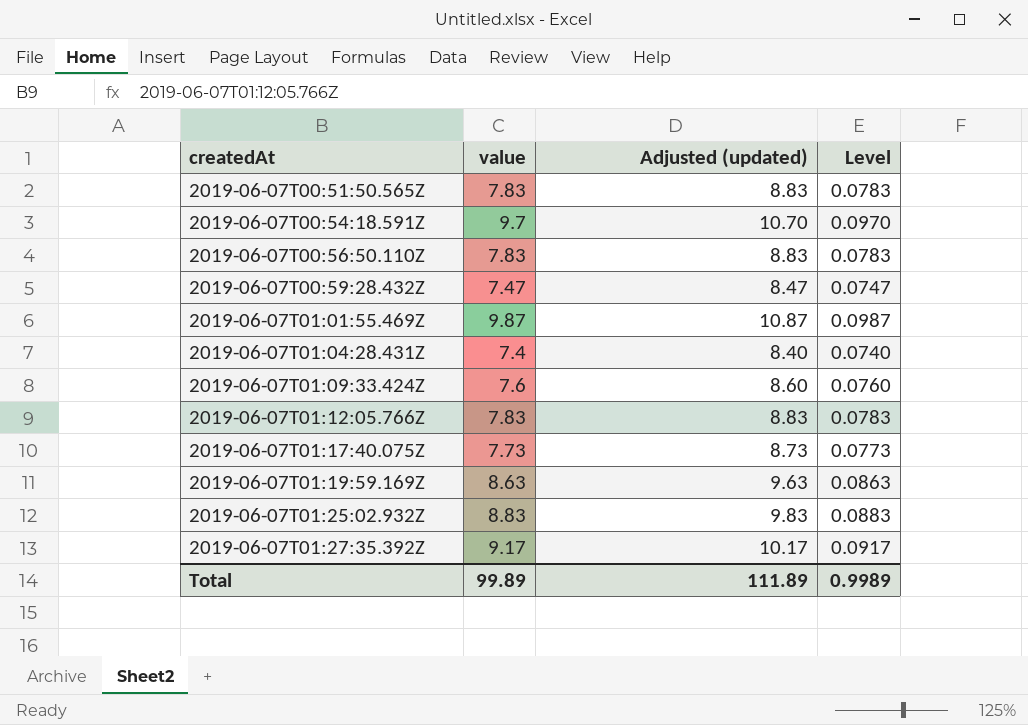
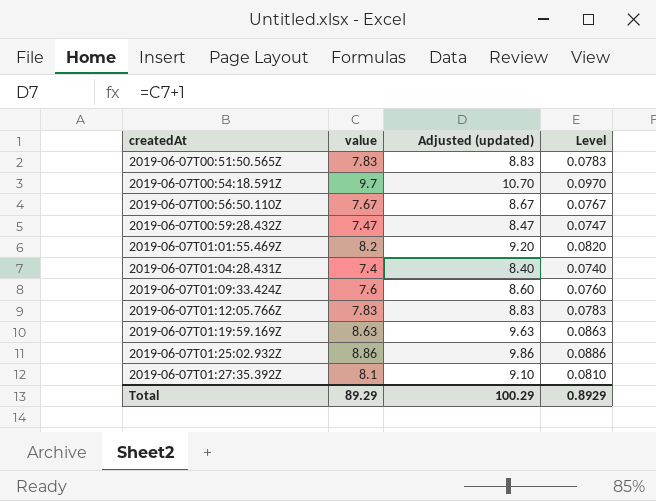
row 2019-06-07T01:17:40.075Z: 7.73 | 8.73 | 0.0773 -> none
2019-06-07T00:56:50.110Z | value: 7.83 -> 7.67
2019-06-07T00:56:50.110Z | Adjusted (updated): 8.83 -> 8.67
2019-06-07T00:56:50.110Z | Level: 0.0783 -> 0.0767
2019-06-07T01:01:55.469Z | value: 9.87 -> 8.2
2019-06-07T01:01:55.469Z | Adjusted (updated): 10.87 -> 9.20
2019-06-07T01:01:55.469Z | Level: 0.0987 -> 0.0820
2019-06-07T01:25:02.932Z | value: 8.83 -> 8.86
2019-06-07T01:25:02.932Z | Adjusted (updated): 9.83 -> 9.86
2019-06-07T01:25:02.932Z | Level: 0.0883 -> 0.0886
2019-06-07T01:27:35.392Z | value: 9.17 -> 8.1
2019-06-07T01:27:35.392Z | Adjusted (updated): 10.17 -> 9.10
2019-06-07T01:27:35.392Z | Level: 0.0917 -> 0.0810
Total | value: 99.89 -> 89.29
Total | Adjusted (updated): 111.89 -> 100.29
Total | Level: 0.9989 -> 0.8929

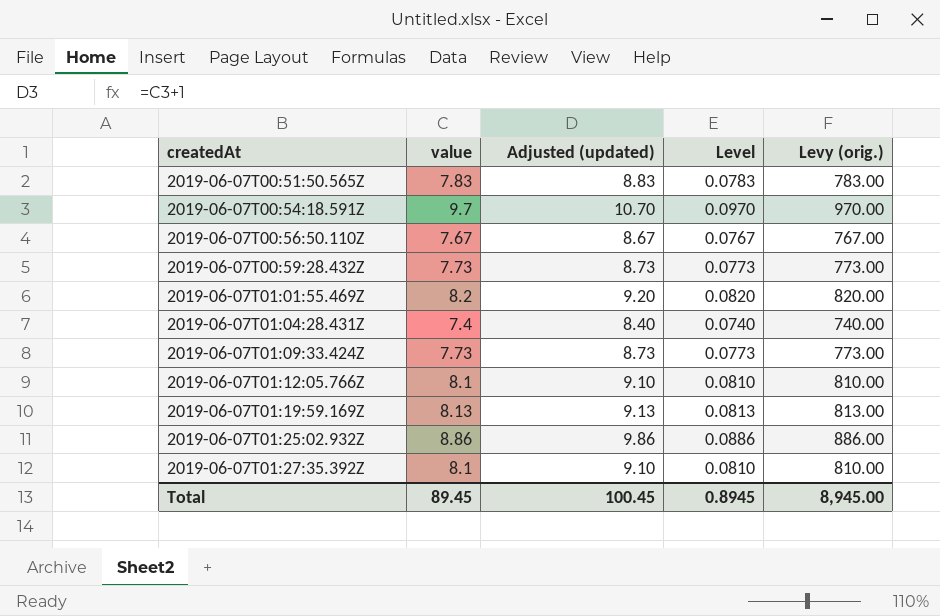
column Levy (orig.) | formula: none -> [value] * 100
2019-06-07T00:59:28.432Z | value: 7.47 -> 7.73
2019-06-07T00:59:28.432Z | Adjusted (updated): 8.47 -> 8.73
2019-06-07T00:59:28.432Z | Level: 0.0747 -> 0.0773
2019-06-07T01:09:33.424Z | value: 7.6 -> 7.73
2019-06-07T01:09:33.424Z | Adjusted (updated): 8.60 -> 8.73
2019-06-07T01:09:33.424Z | Level: 0.0760 -> 0.0773
2019-06-07T01:12:05.766Z | value: 7.83 -> 8.1
2019-06-07T01:12:05.766Z | Adjusted (updated): 8.83 -> 9.10
2019-06-07T01:12:05.766Z | Level: 0.0783 -> 0.0810
2019-06-07T01:19:59.169Z | value: 8.63 -> 8.13
2019-06-07T01:19:59.169Z | Adjusted (updated): 9.63 -> 9.13
2019-06-07T01:19:59.169Z | Level: 0.0863 -> 0.0813
Total | value: 89.29 -> 89.45
Total | Adjusted (updated): 100.29 -> 100.45
Total | Level: 0.8929 -> 0.8945

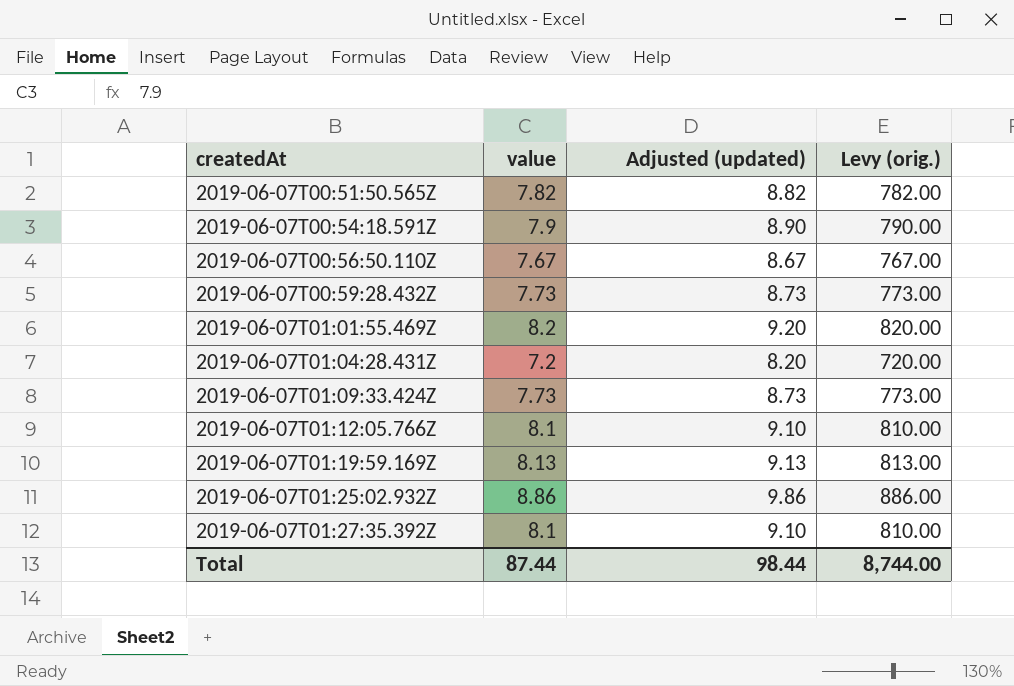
column Level | formula: [value] * 0.01 -> none
2019-06-07T00:51:50.565Z | value: 7.83 -> 7.82
2019-06-07T00:51:50.565Z | Adjusted (updated): 8.83 -> 8.82
2019-06-07T00:51:50.565Z | Levy (orig.): 783.00 -> 782.00
2019-06-07T00:54:18.591Z | value: 9.7 -> 7.9
2019-06-07T00:54:18.591Z | Adjusted (updated): 10.70 -> 8.90
2019-06-07T00:54:18.591Z | Levy (orig.): 970.00 -> 790.00
2019-06-07T01:04:28.431Z | value: 7.4 -> 7.2
2019-06-07T01:04:28.431Z | Adjusted (updated): 8.40 -> 8.20
2019-06-07T01:04:28.431Z | Levy (orig.): 740.00 -> 720.00
Total | value: 89.45 -> 87.44
Total | Adjusted (updated): 100.45 -> 98.44
Total | Levy (orig.): 8,945.00 -> 8,744.00

